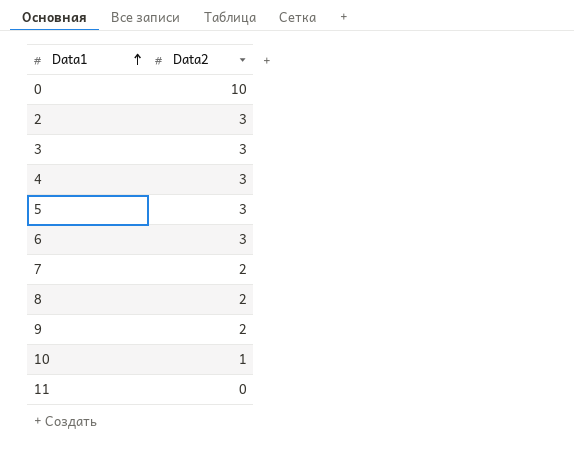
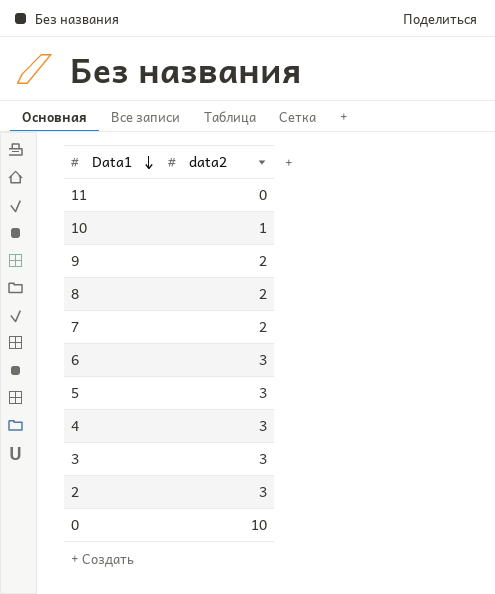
row order: Data1 ascending -> Data1 descending
column name: Data2 -> data2

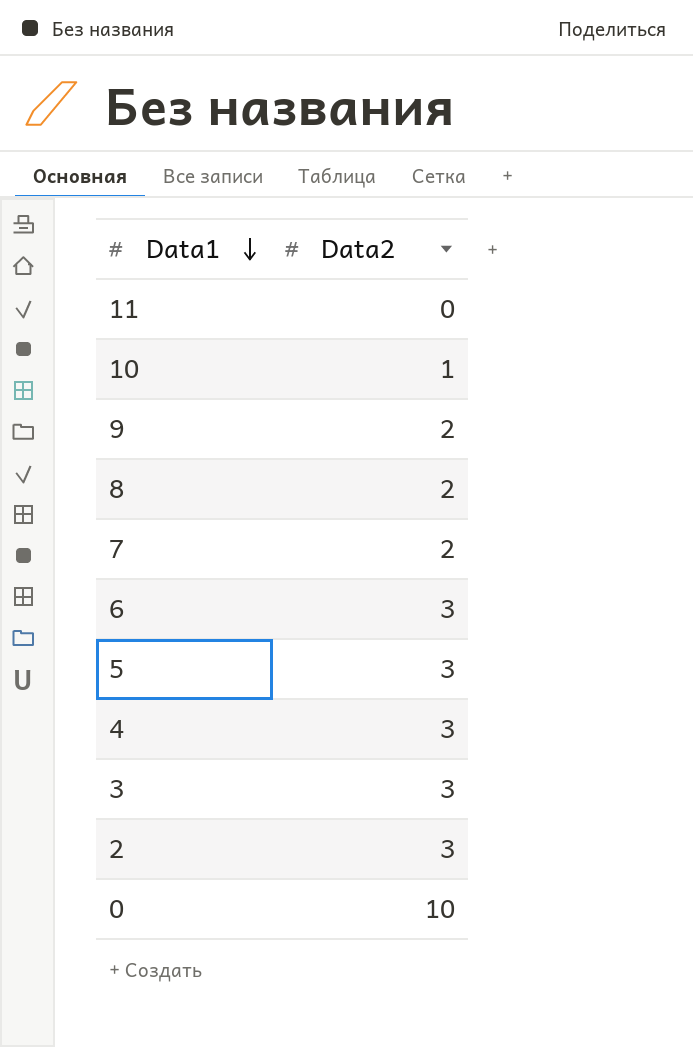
column name: data2 -> Data2

